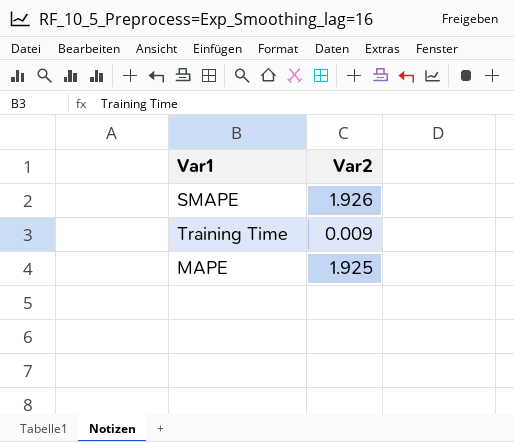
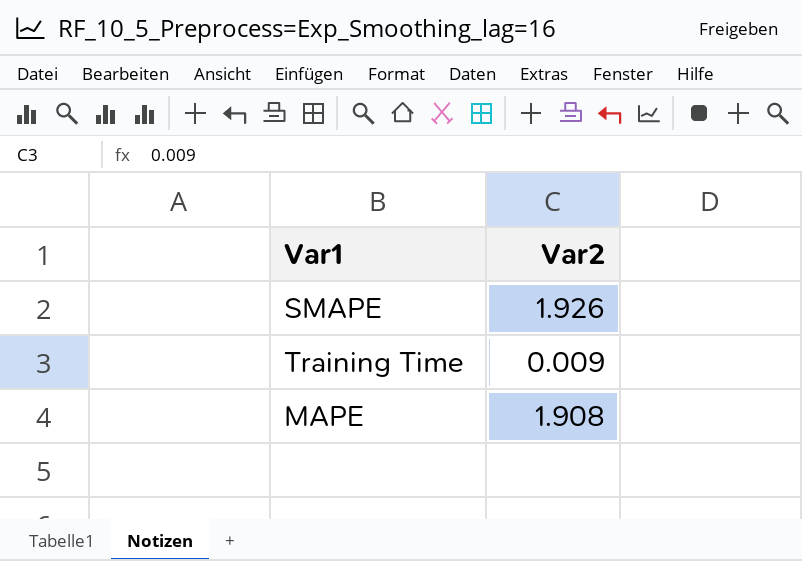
MAPE | Var2: 1.925 -> 1.908

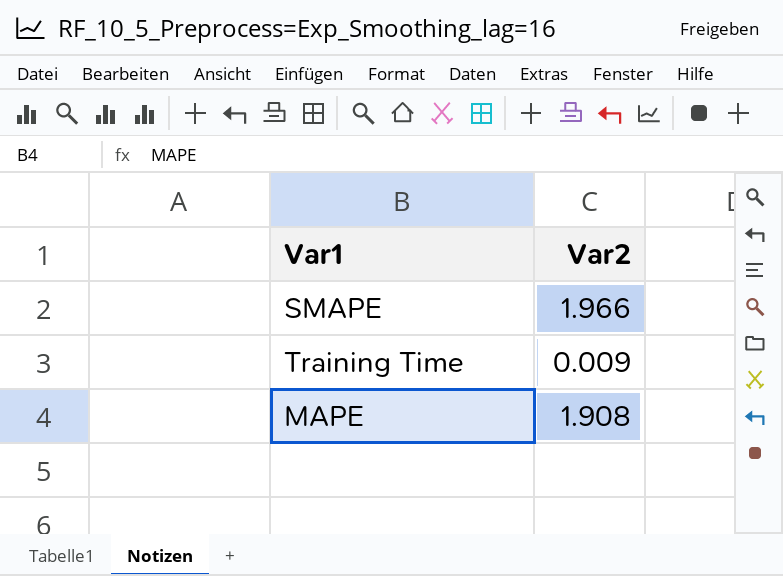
SMAPE | Var2: 1.926 -> 1.966

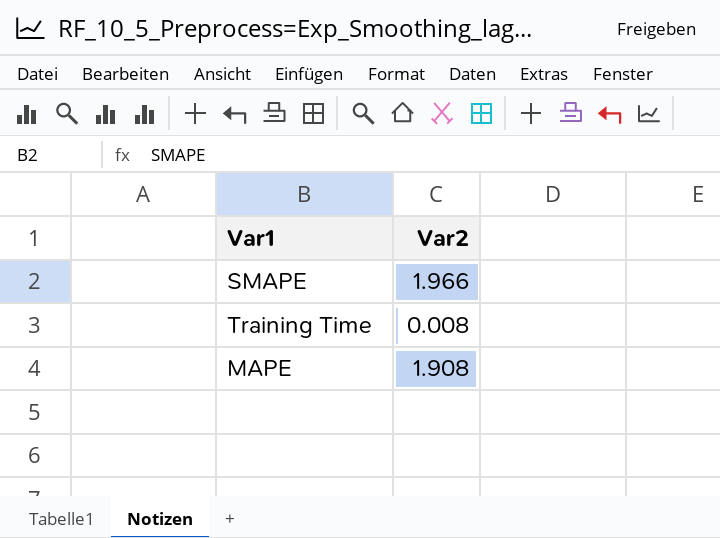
Training Time | Var2: 0.009 -> 0.008

